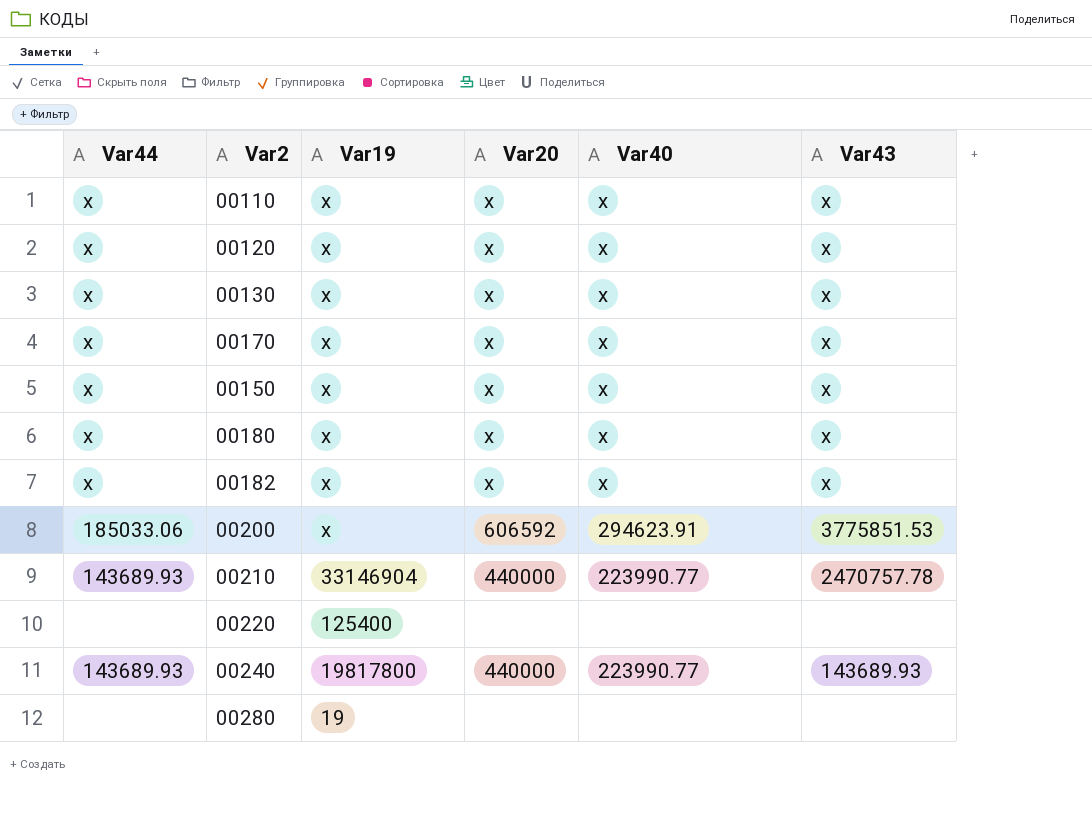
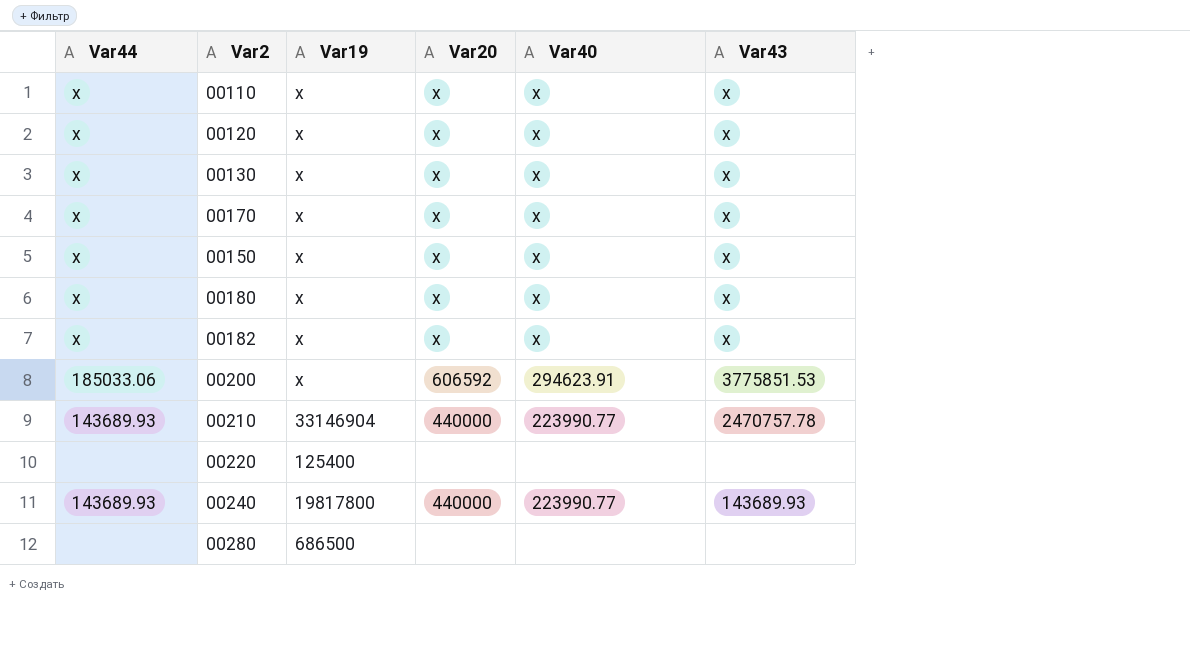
00280 | Var19: 19 -> 686500

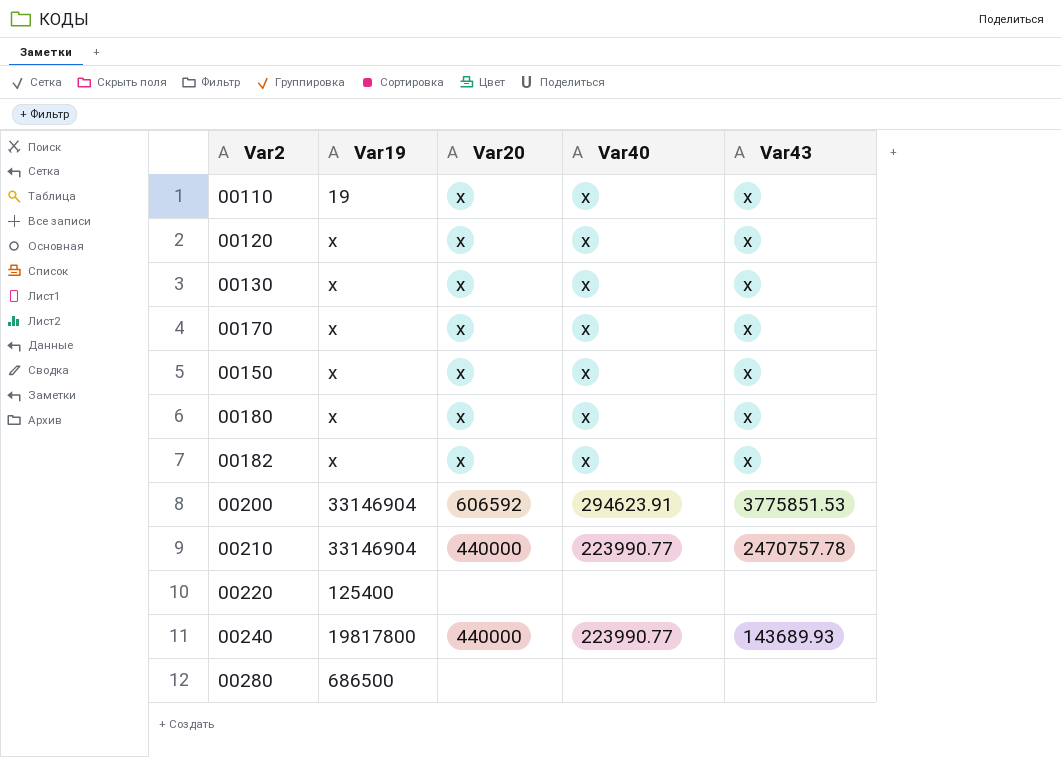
column Var44 | position: 1 -> none
00110 | Var19: х -> 19
00200 | Var19: х -> 33146904

